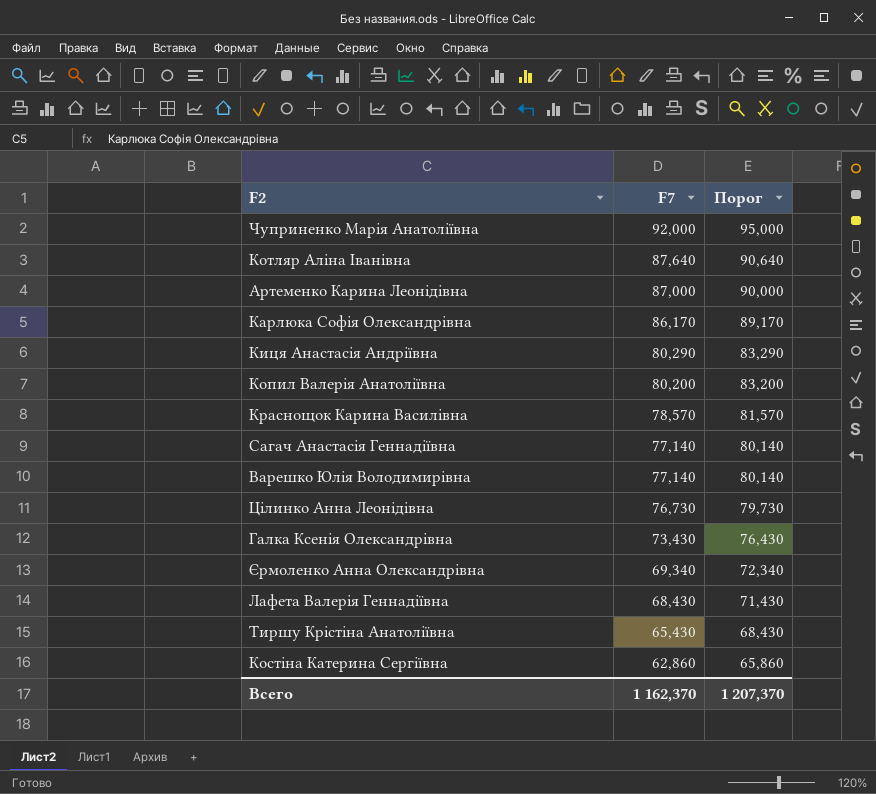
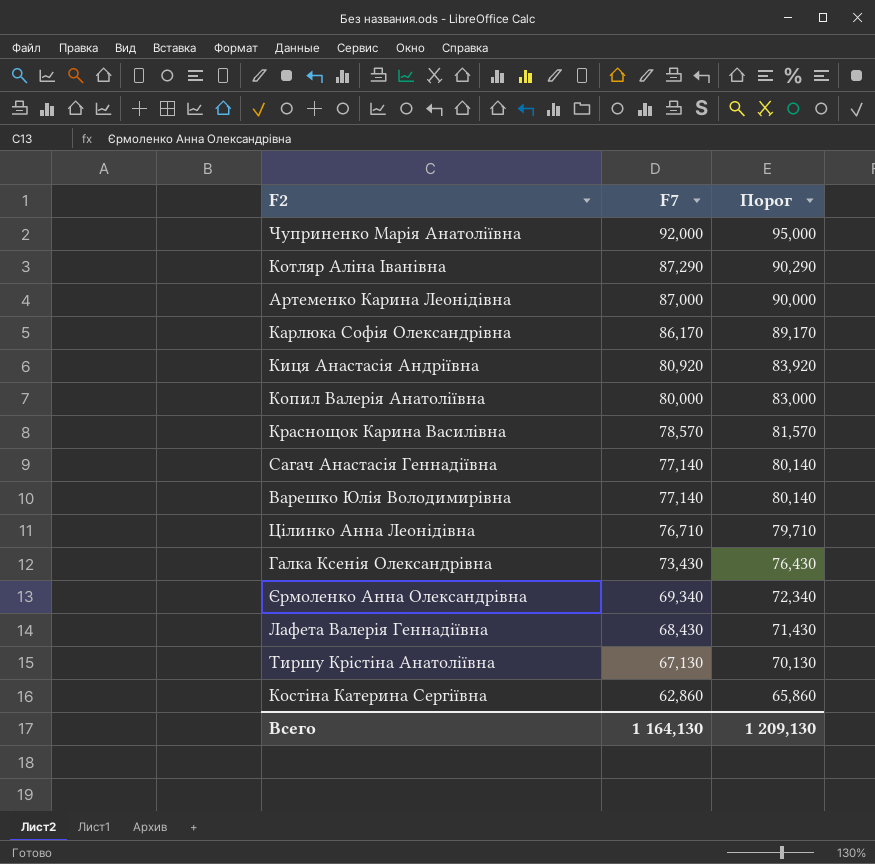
Котляр Аліна Іванівна | F7: 87,640 -> 87,290
Котляр Аліна Іванівна | Порог: 90,640 -> 90,290
Киця Анастасія Андріївна | F7: 80,290 -> 80,920
Киця Анастасія Андріївна | Порог: 83,290 -> 83,920
Копил Валерія Анатоліївна | F7: 80,200 -> 80,000
Копил Валерія Анатоліївна | Порог: 83,200 -> 83,000
Цілинко Анна Леонідівна | F7: 76,730 -> 76,710
Цілинко Анна Леонідівна | Порог: 79,730 -> 79,710
Тиршу Крістіна Анатоліївна | F7: 65,430 -> 67,130
Тиршу Крістіна Анатоліївна | Порог: 68,430 -> 70,130
Всего | F7: 1 162,370 -> 1 164,130
Всего | Порог: 1 207,370 -> 1 209,130

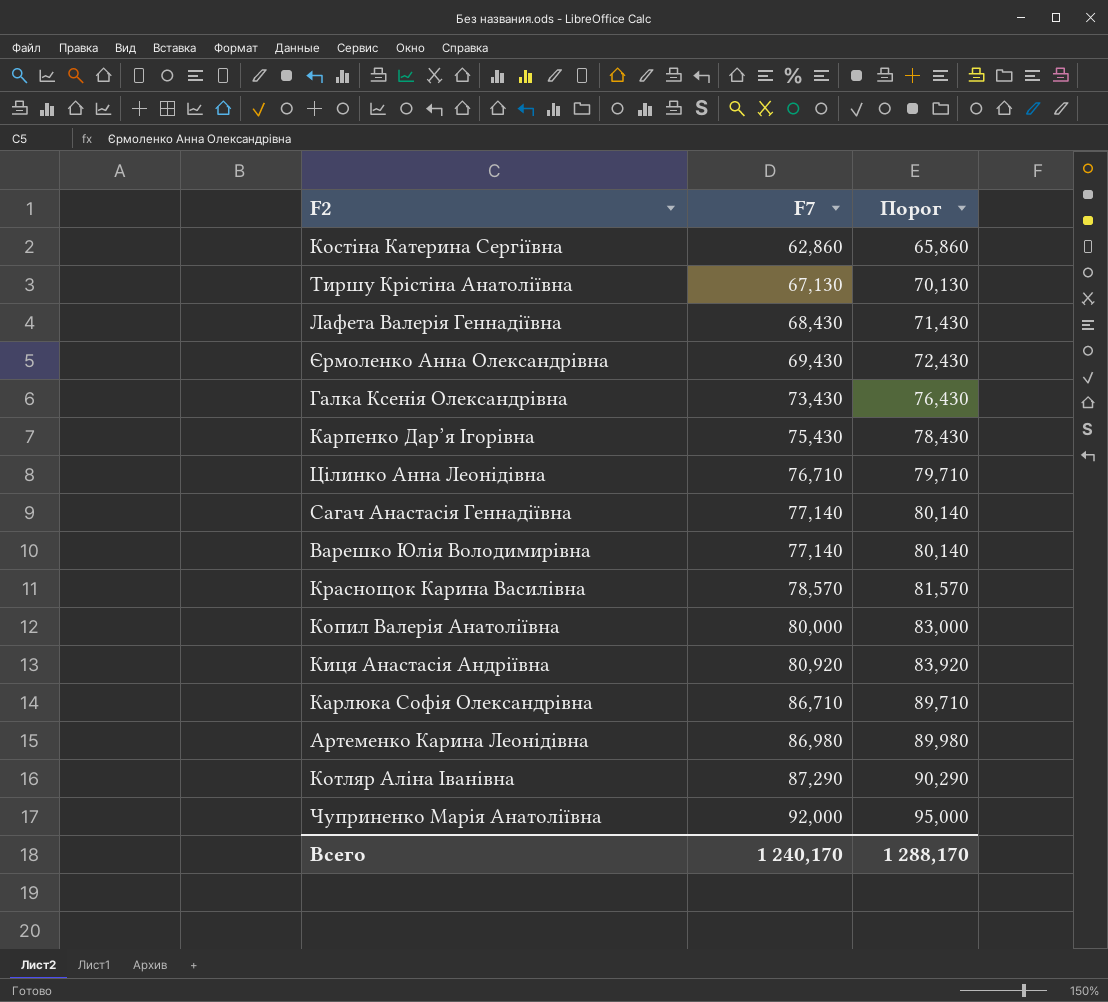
row order: F7 descending -> F7 ascending
Єрмоленко Анна Олександрівна | F7: 69,340 -> 69,430
Єрмоленко Анна Олександрівна | Порог: 72,340 -> 72,430
row Карпенко Дар’я Ігорівна: none -> 75,430 | 78,430
Карлюка Софія Олександрівна | F7: 86,170 -> 86,710
Карлюка Софія Олександрівна | Порог: 89,170 -> 89,710
Артеменко Карина Леонідівна | F7: 87,000 -> 86,980
Артеменко Карина Леонідівна | Порог: 90,000 -> 89,980
Всего | F7: 1 164,130 -> 1 240,170
Всего | Порог: 1 209,130 -> 1 288,170

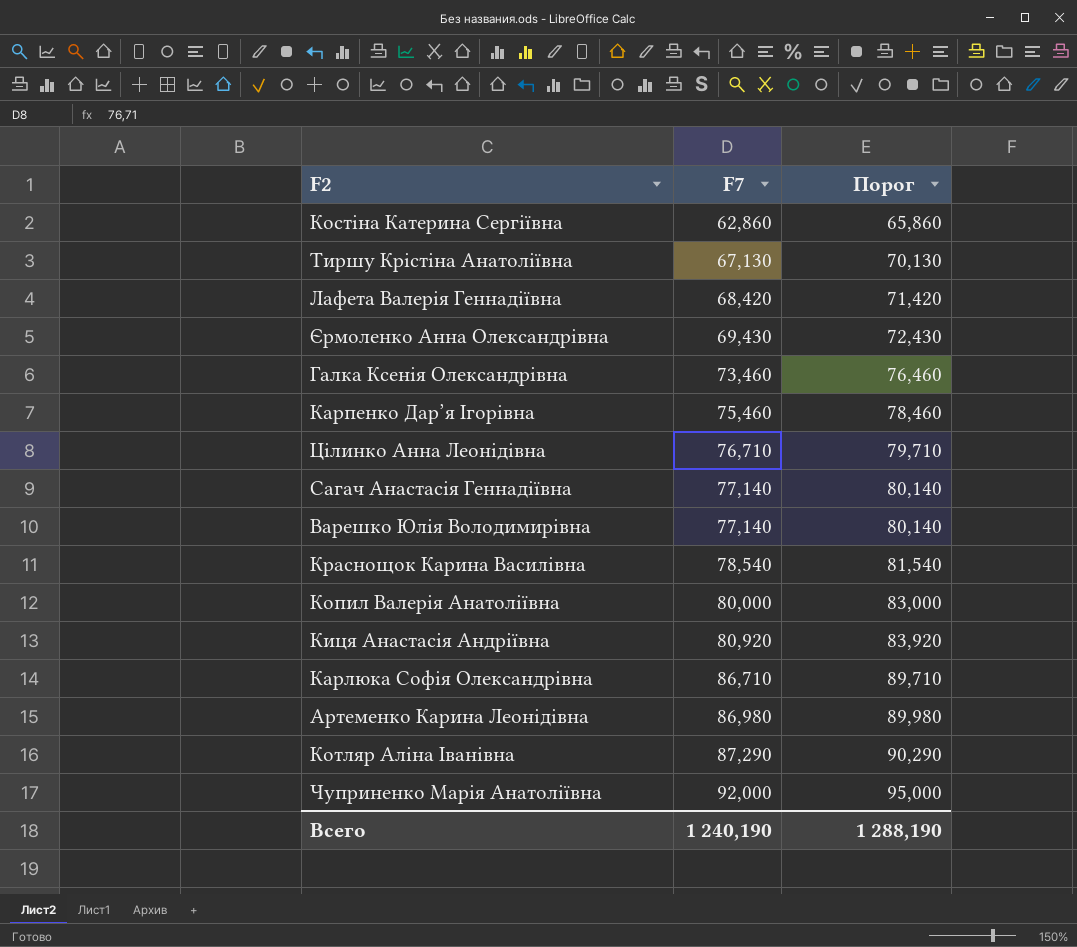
Лафета Валерія Геннадіївна | F7: 68,430 -> 68,420
Лафета Валерія Геннадіївна | Порог: 71,430 -> 71,420
Галка Ксенія Олександрівна | F7: 73,430 -> 73,460
Галка Ксенія Олександрівна | Порог: 76,430 -> 76,460
Карпенко Дар’я Ігорівна | F7: 75,430 -> 75,460
Карпенко Дар’я Ігорівна | Порог: 78,430 -> 78,460
Краснощок Карина Василівна | F7: 78,570 -> 78,540
Краснощок Карина Василівна | Порог: 81,570 -> 81,540
Всего | F7: 1 240,170 -> 1 240,190
Всего | Порог: 1 288,170 -> 1 288,190

